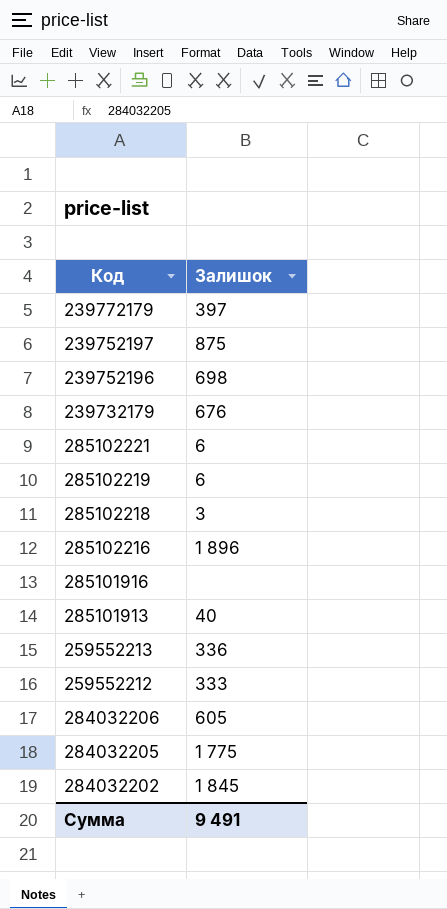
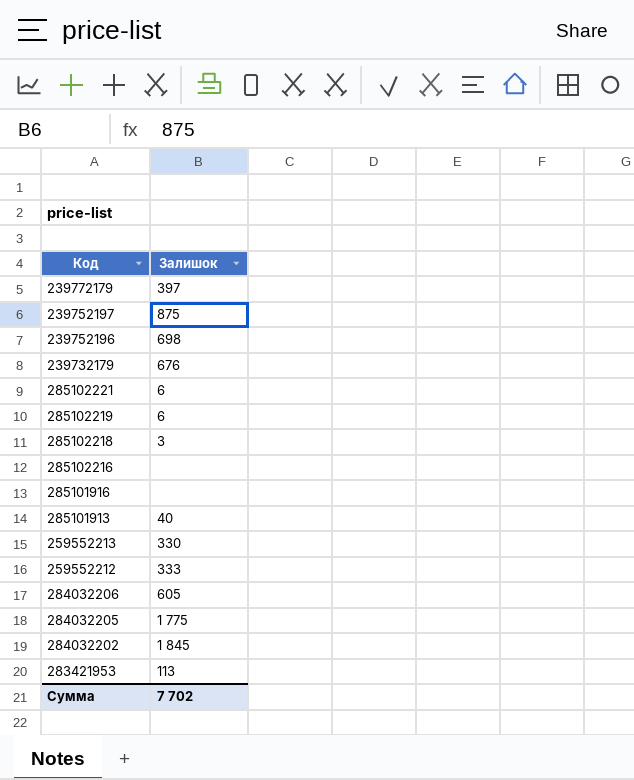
285102216 | Залишок: 1 896 -> none
259552213 | Залишок: 336 -> 330
row 283421953: none -> 113
Сумма | Залишок: 9 491 -> 7 702

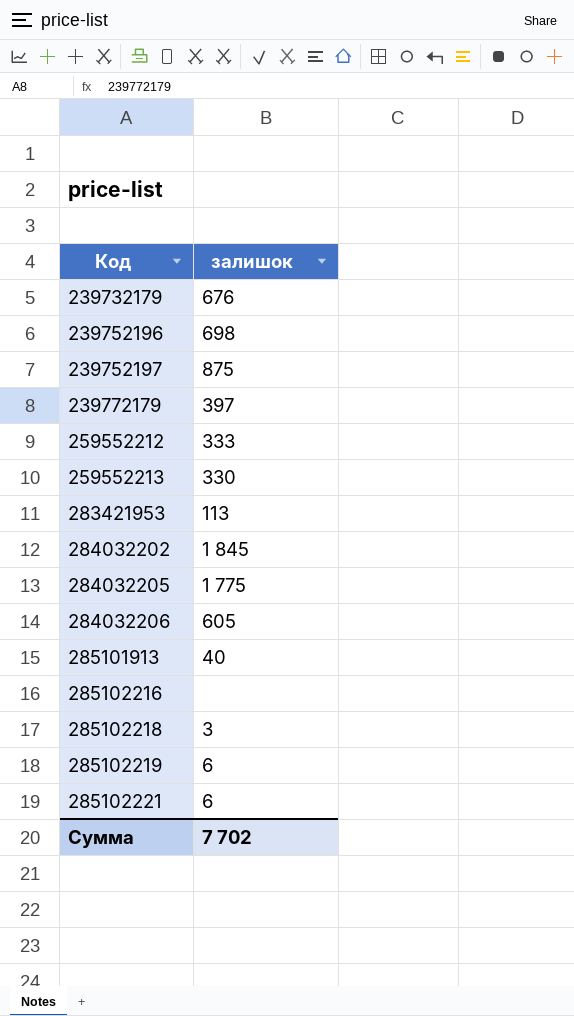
row order: none -> Код ascending
column name: Залишок -> залишок
row 285101916: none -> none

